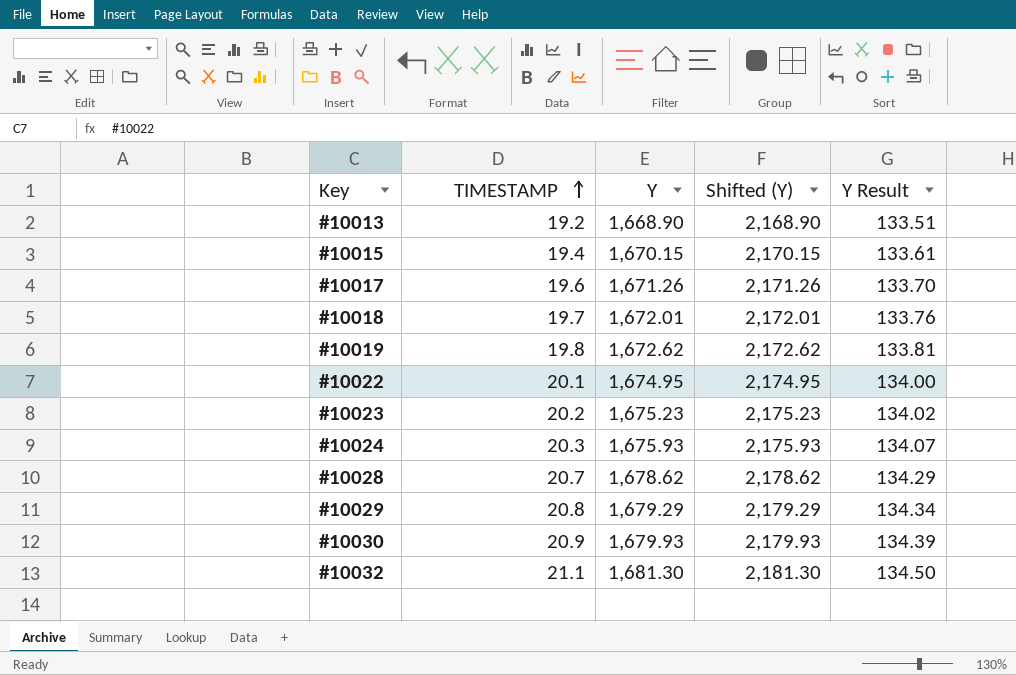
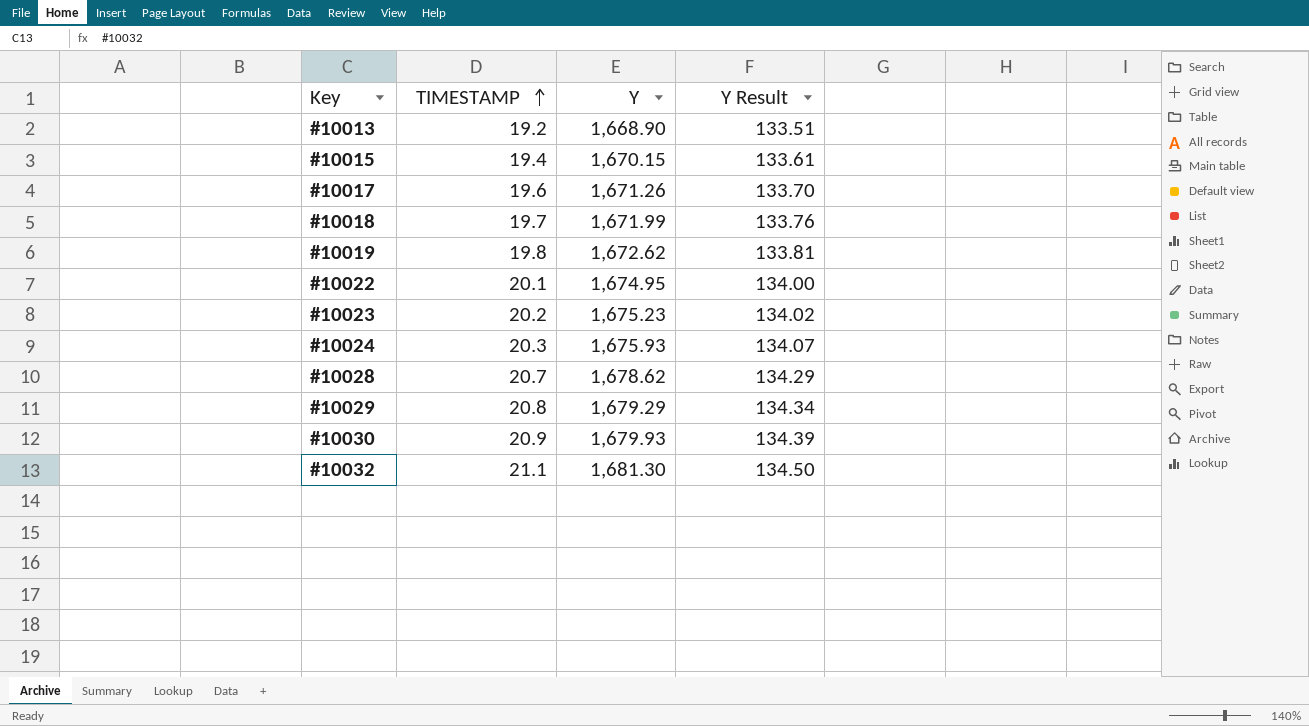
column Shifted (Y) | formula: [Y] + 500 -> none
#10018 | Y: 1,672.01 -> 1,671.99

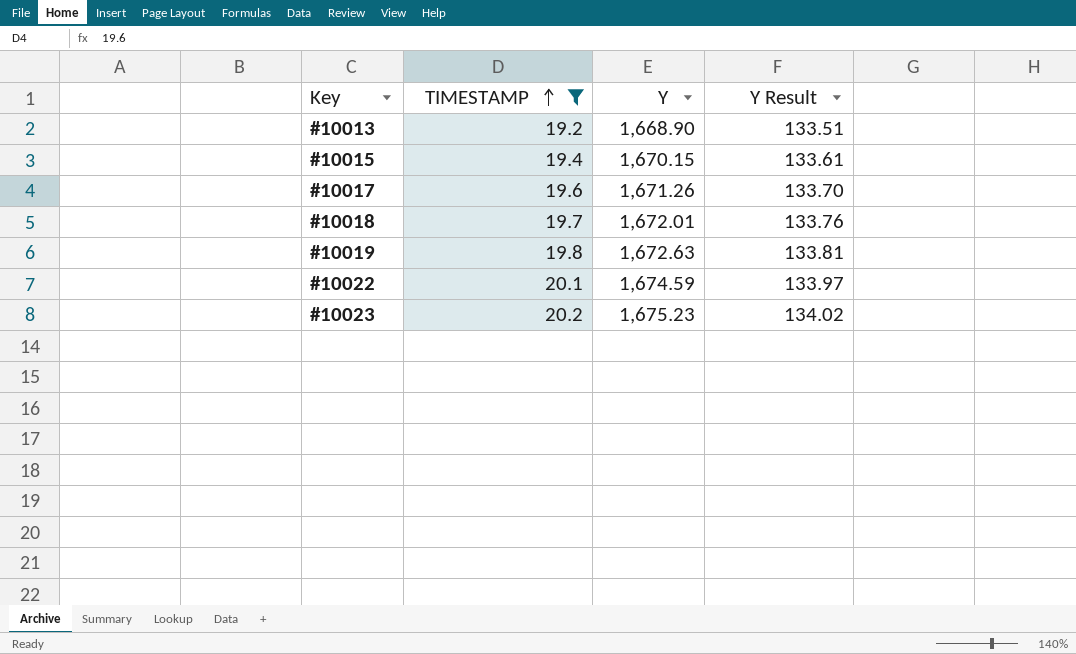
filter: none -> TIMESTAMP <= 20.2
#10018 | Y: 1,671.99 -> 1,672.01
#10019 | Y: 1,672.62 -> 1,672.63
#10022 | Y: 1,674.95 -> 1,674.59
#10022 | Y Result: 134.00 -> 133.97

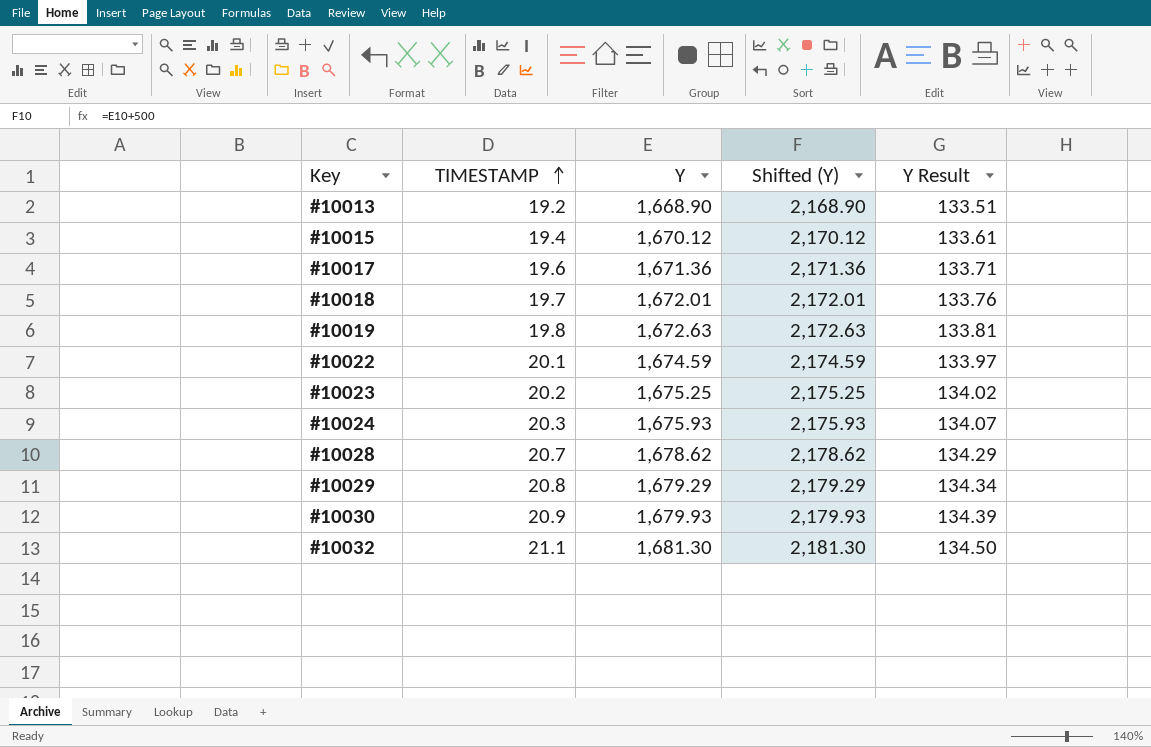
filter: TIMESTAMP <= 20.2 -> none
column Shifted (Y) | formula: none -> [Y] + 500
#10015 | Y: 1,670.15 -> 1,670.12
#10017 | Y: 1,671.26 -> 1,671.36
#10017 | Y Result: 133.70 -> 133.71
#10023 | Y: 1,675.23 -> 1,675.25

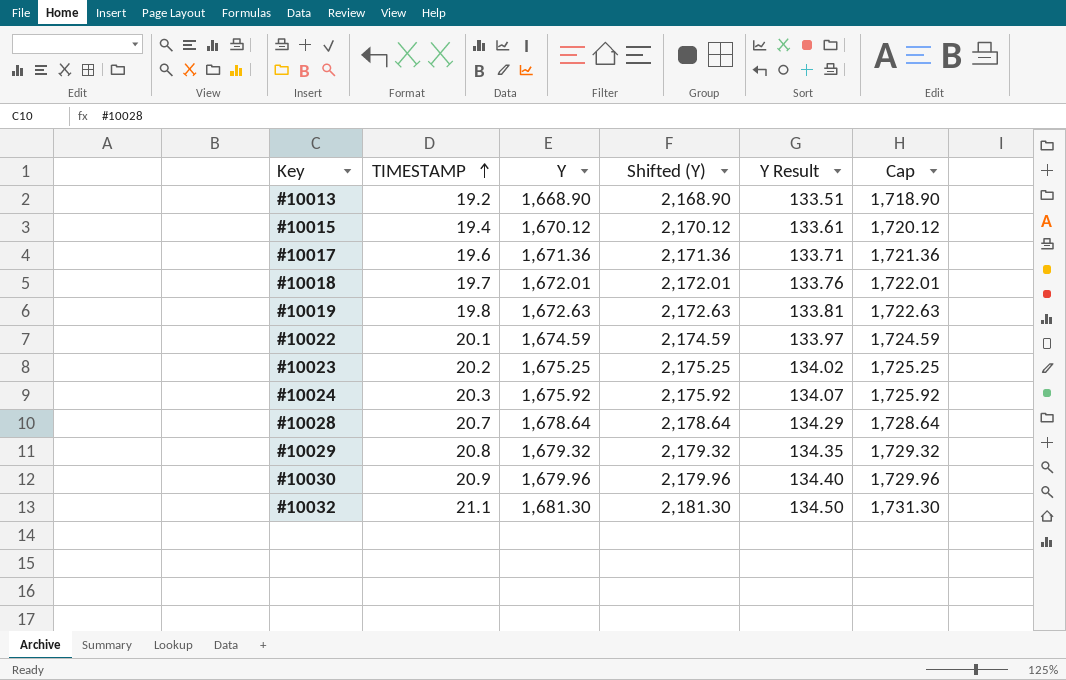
column Cap | formula: none -> [Y] + 50
#10024 | Y: 1,675.93 -> 1,675.92
#10024 | Shifted (Y): 2,175.93 -> 2,175.92
#10028 | Y: 1,678.62 -> 1,678.64
#10028 | Shifted (Y): 2,178.62 -> 2,178.64
#10029 | Y: 1,679.29 -> 1,679.32
#10029 | Shifted (Y): 2,179.29 -> 2,179.32
#10029 | Y Result: 134.34 -> 134.35
#10030 | Y: 1,679.93 -> 1,679.96
#10030 | Shifted (Y): 2,179.93 -> 2,179.96
#10030 | Y Result: 134.39 -> 134.40

